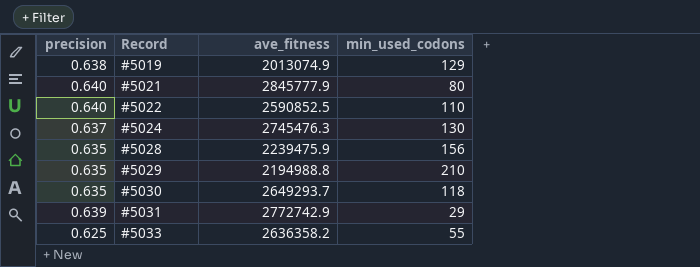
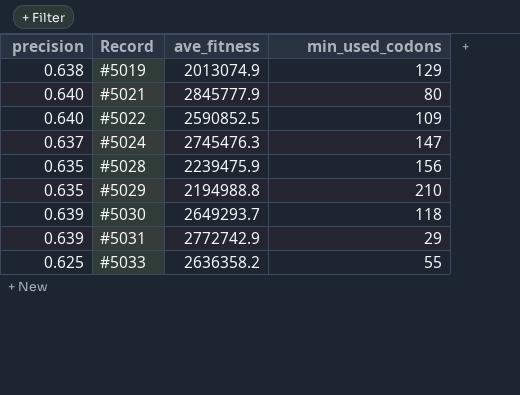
#5022 | min_used_codons: 110 -> 109
#5024 | min_used_codons: 130 -> 147
#5030 | precision: 0.635 -> 0.639

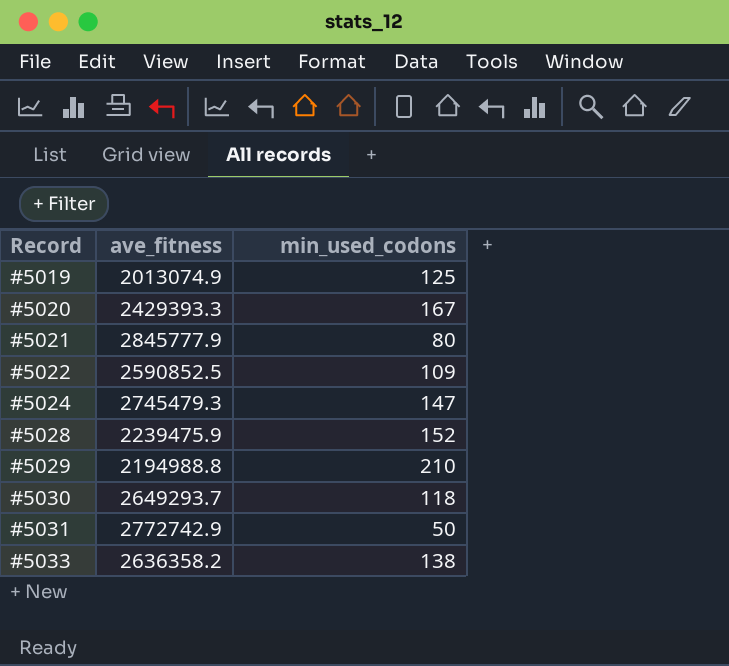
column precision | position: 1 -> none
#5019 | min_used_codons: 129 -> 125
row #5020: none -> 2429393.3 | 167
#5024 | ave_fitness: 2745476.3 -> 2745479.3
#5028 | min_used_codons: 156 -> 152
#5031 | min_used_codons: 29 -> 50
#5033 | min_used_codons: 55 -> 138

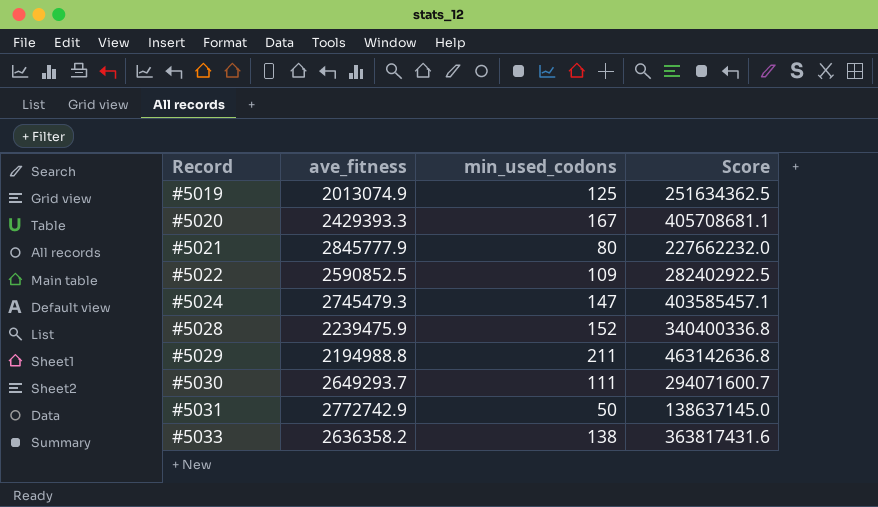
column Score | formula: none -> [ave_fitness] * [min_used_codons]
#5029 | min_used_codons: 210 -> 211
#5030 | min_used_codons: 118 -> 111

